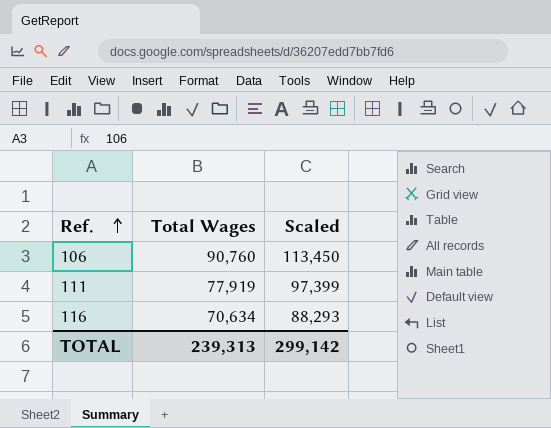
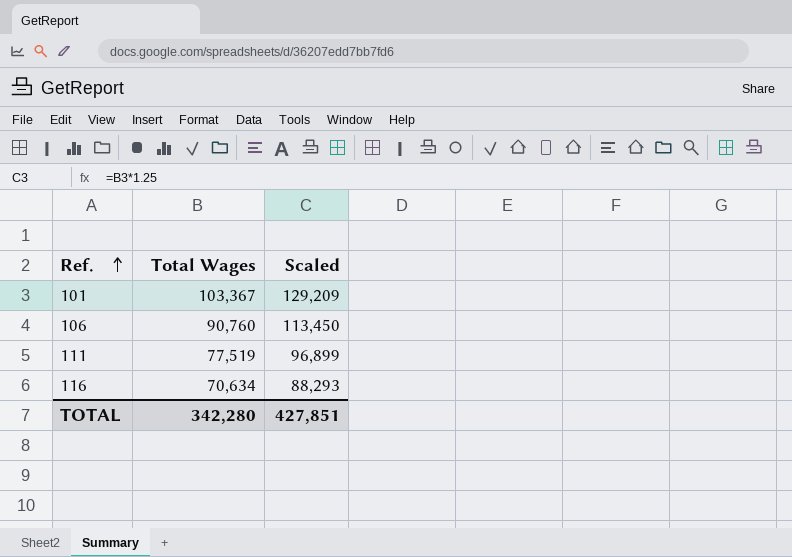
row 101: none -> 103,367 | 129,209
111 | Total Wages: 77,919 -> 77,519
111 | Scaled: 97,399 -> 96,899
TOTAL | Total Wages: 239,313 -> 342,280
TOTAL | Scaled: 299,142 -> 427,851

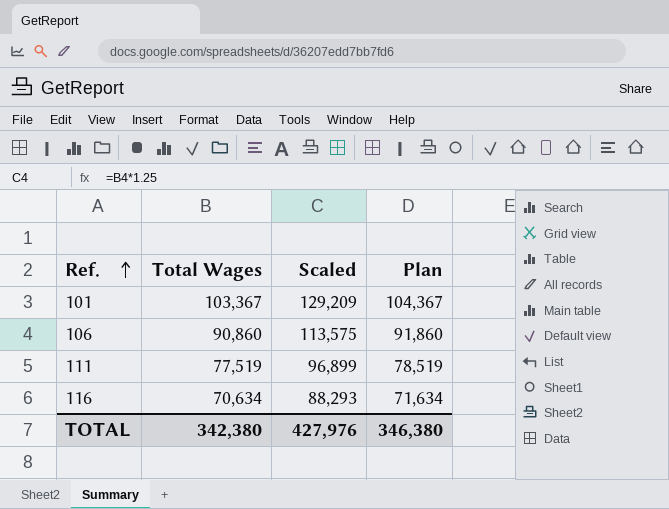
column Plan | formula: none -> [Total Wages] + 1000
106 | Total Wages: 90,760 -> 90,860
106 | Scaled: 113,450 -> 113,575
TOTAL | Total Wages: 342,280 -> 342,380
TOTAL | Scaled: 427,851 -> 427,976

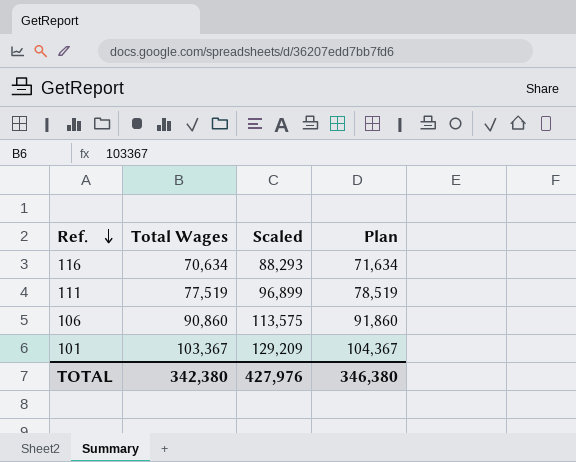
row order: Ref. ascending -> Ref. descending

